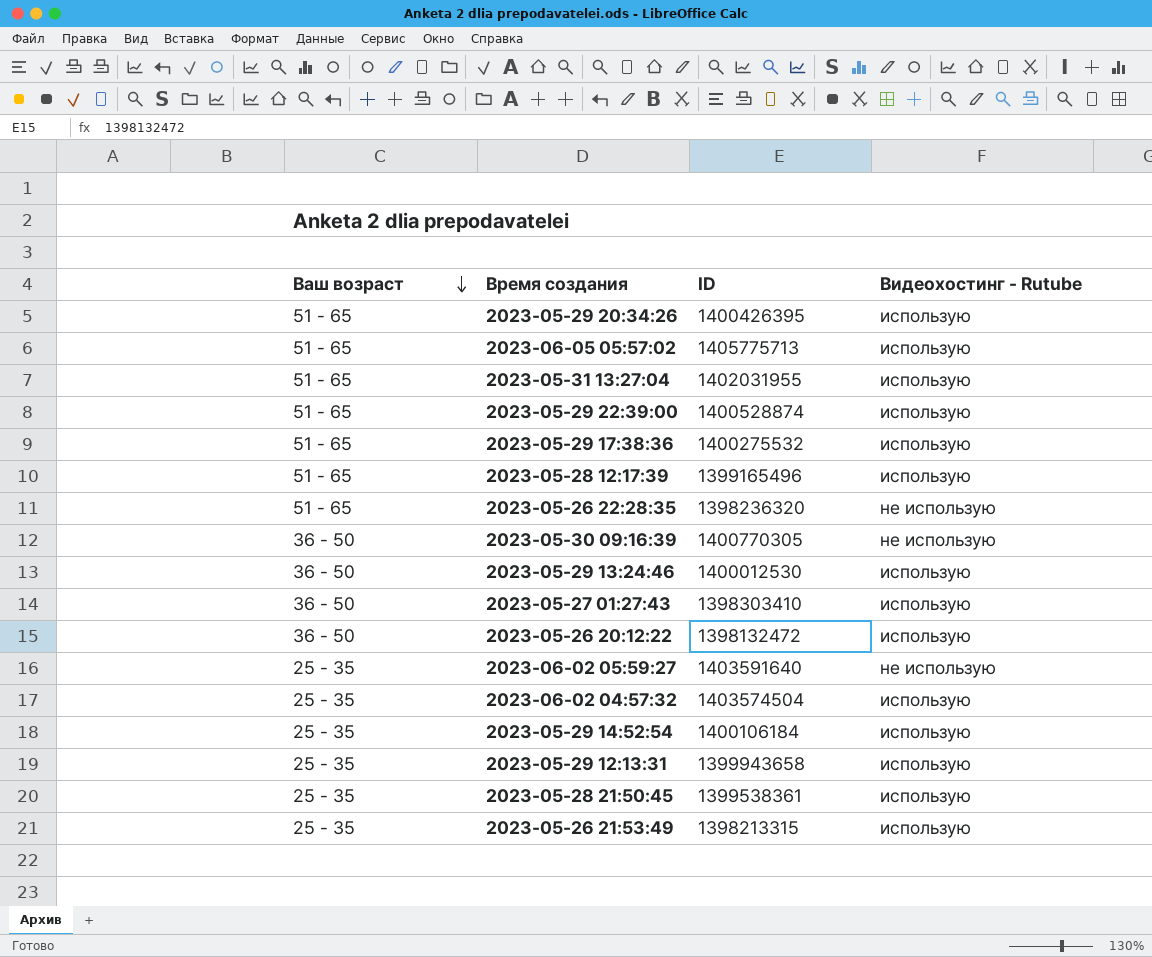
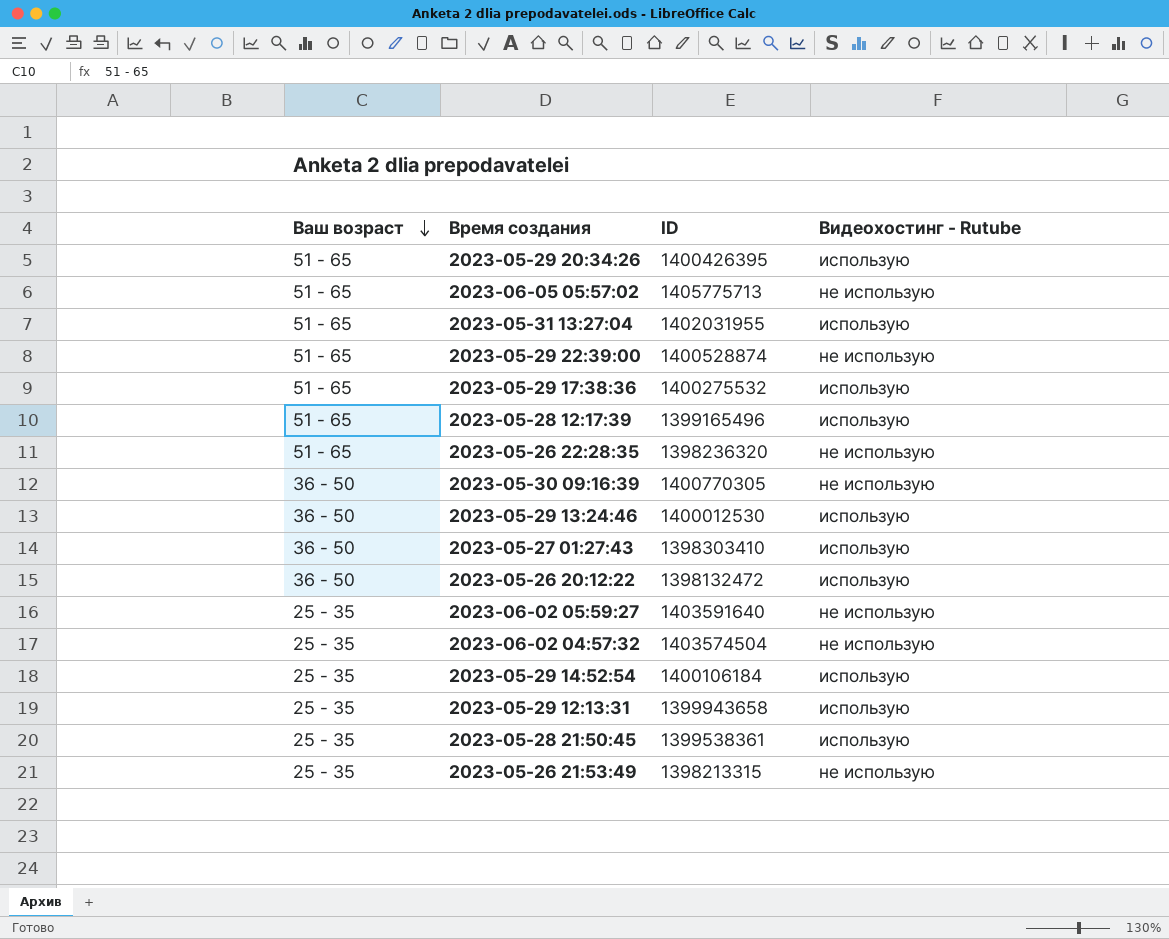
2023-06-05 05:57:02 | Видеохостинг - Rutube: использую -> не использую
2023-05-29 22:39:00 | Видеохостинг - Rutube: использую -> не использую
2023-06-02 04:57:32 | Видеохостинг - Rutube: использую -> не использую
2023-05-26 21:53:49 | Видеохостинг - Rutube: использую -> не использую

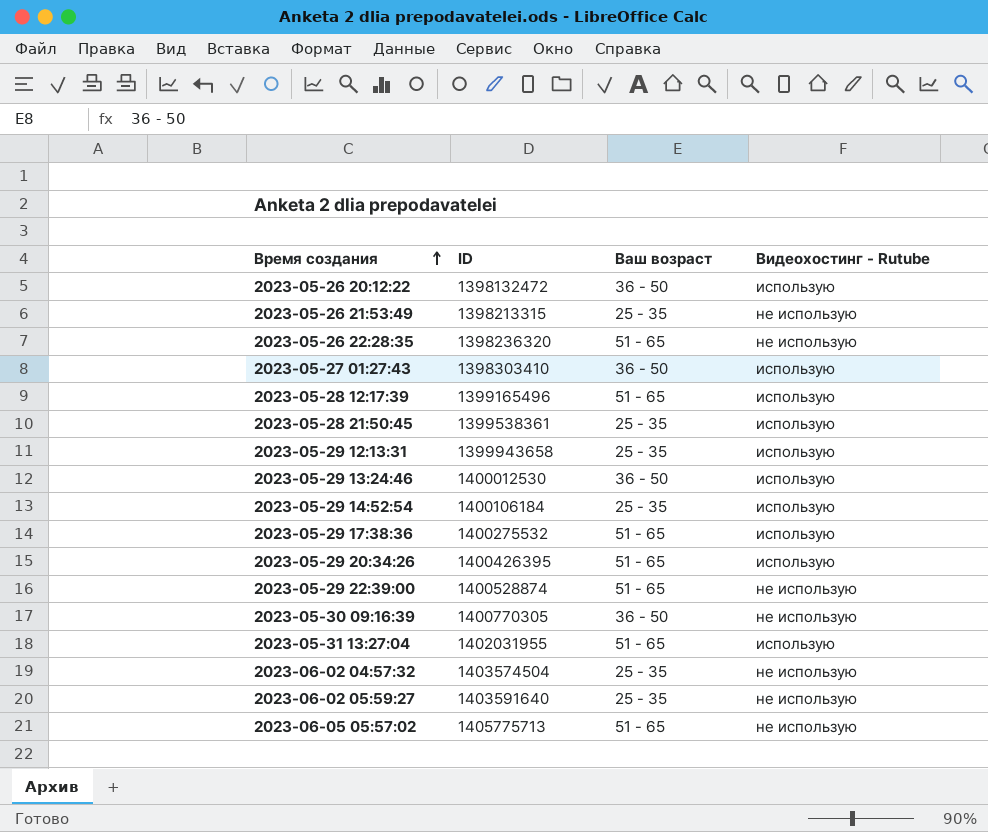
row order: Ваш возраст descending -> Время создания ascending
column Ваш возраст | position: 1 -> 3

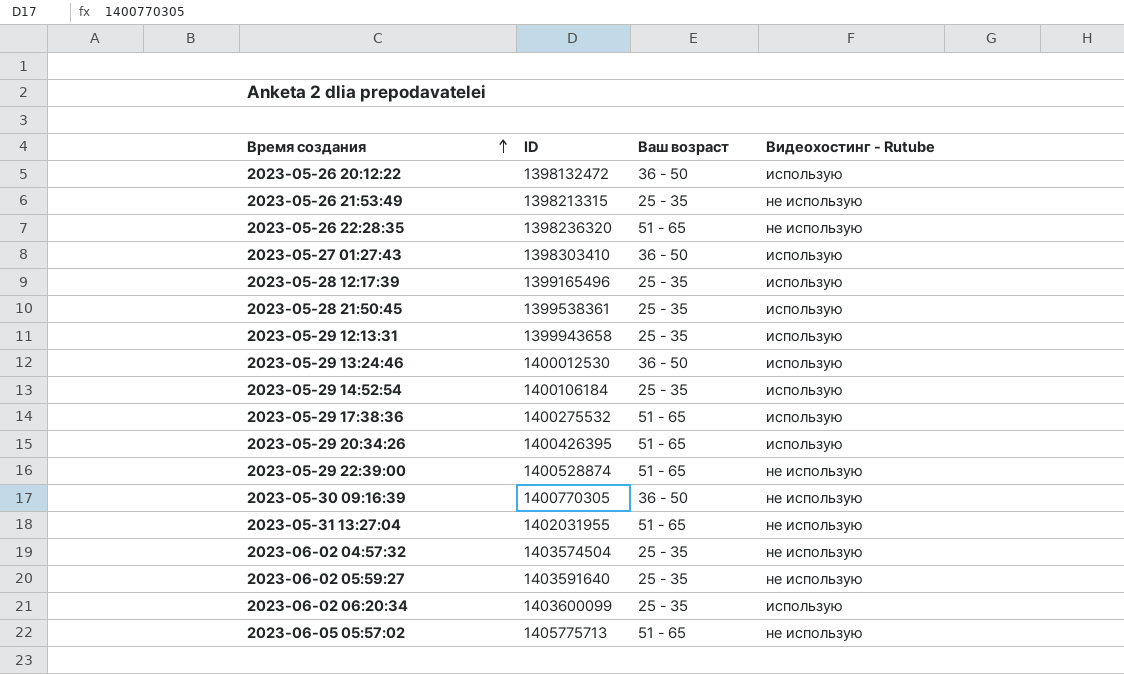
2023-05-28 12:17:39 | Ваш возраст: 51 - 65 -> 25 - 35
2023-05-31 13:27:04 | Видеохостинг - Rutube: использую -> не использую
row 2023-06-02 06:20:34: none -> 1403600099 | 25 - 35 | использую

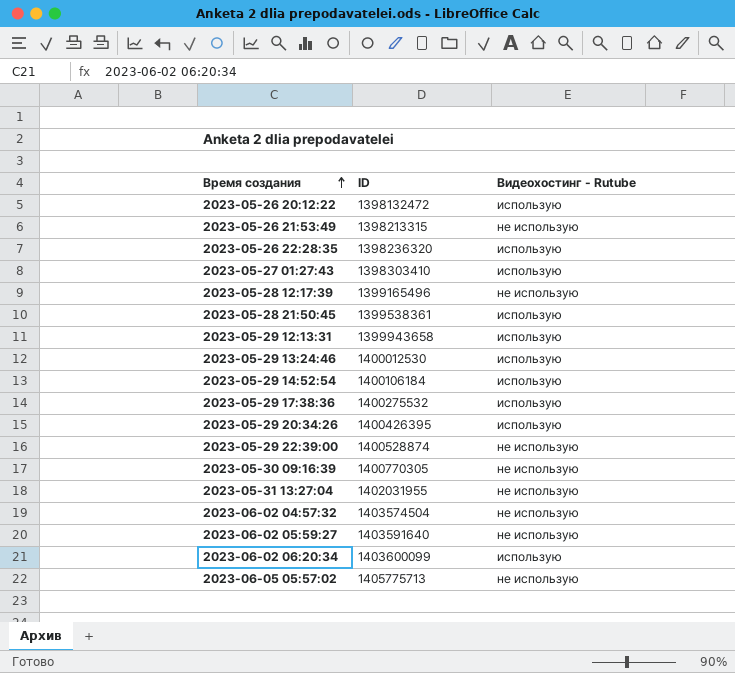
column Ваш возраст | position: 3 -> none
2023-05-26 22:28:35 | Видеохостинг - Rutube: не использую -> использую
2023-05-28 12:17:39 | Видеохостинг - Rutube: использую -> не использую

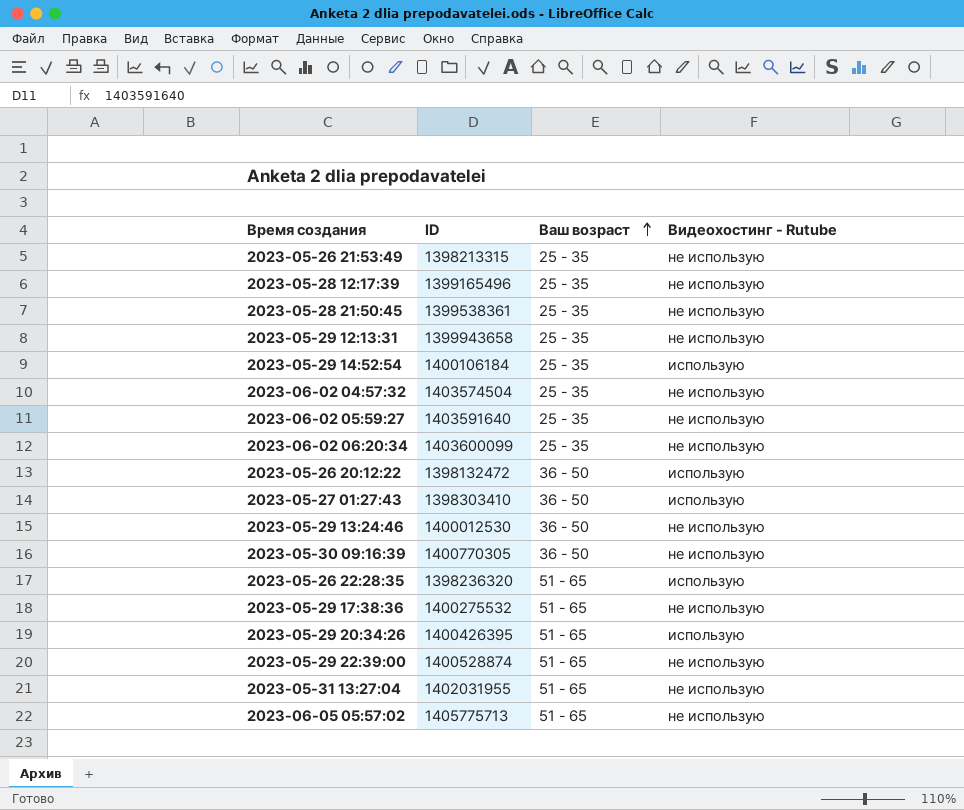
row order: Время создания ascending -> Ваш возраст ascending
column Ваш возраст | position: none -> 3
2023-05-28 21:50:45 | Видеохостинг - Rutube: использую -> не использую
2023-05-29 12:13:31 | Видеохостинг - Rutube: использую -> не использую
2023-06-02 06:20:34 | Видеохостинг - Rutube: использую -> не использую
2023-05-29 13:24:46 | Видеохостинг - Rutube: использую -> не использую
2023-05-29 17:38:36 | Видеохостинг - Rutube: использую -> не использую

